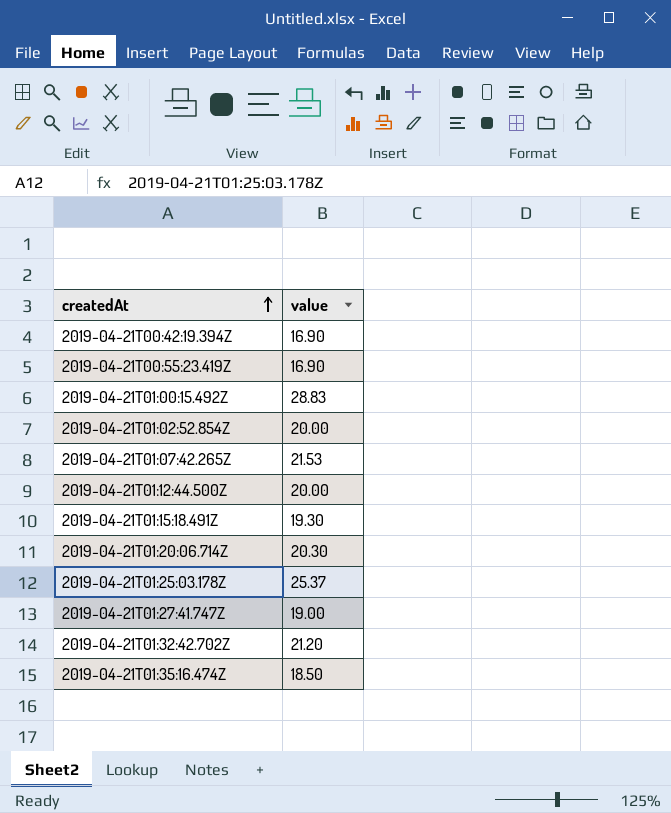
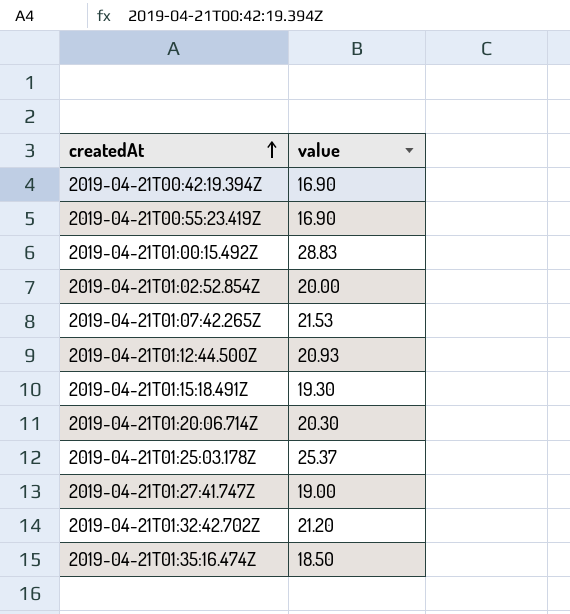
2019-04-21T01:12:44.500Z | value: 20.00 -> 20.93

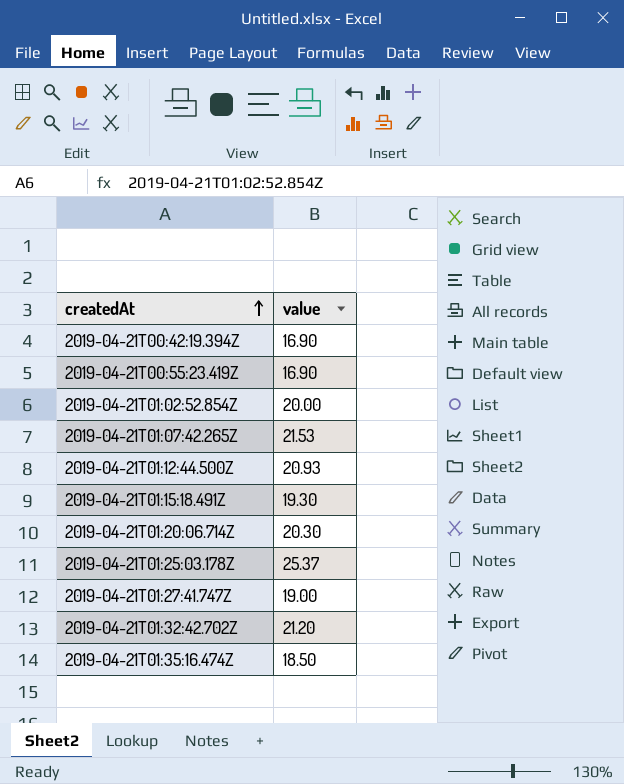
row 2019-04-21T01:00:15.492Z: 28.83 -> none

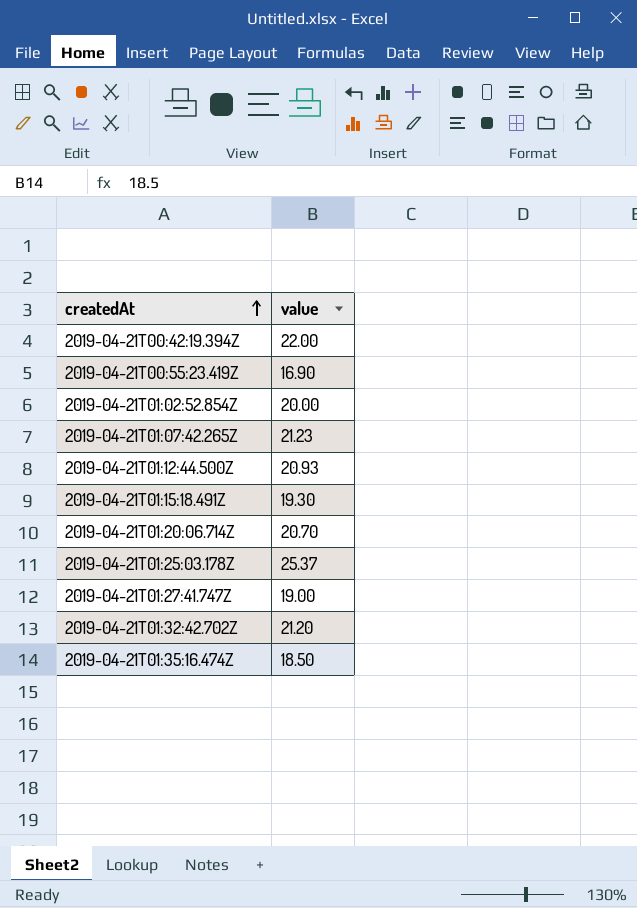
2019-04-21T00:42:19.394Z | value: 16.90 -> 22.00
2019-04-21T01:07:42.265Z | value: 21.53 -> 21.23
2019-04-21T01:20:06.714Z | value: 20.30 -> 20.70

